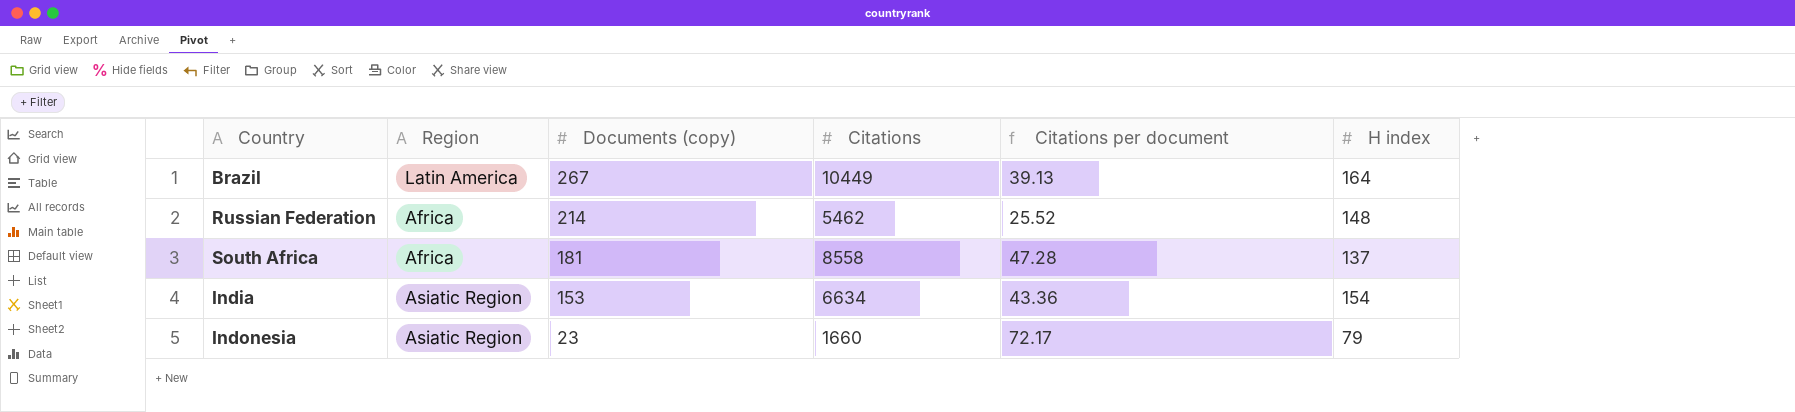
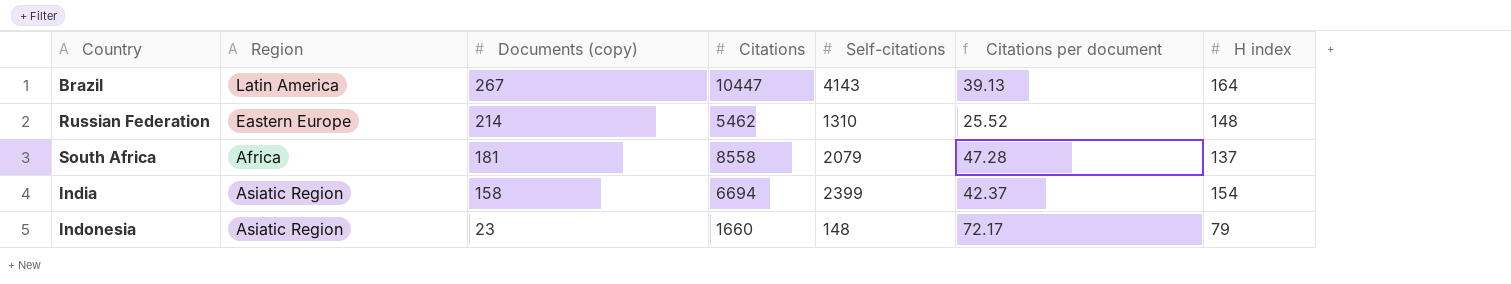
column Self-citations | position: none -> 5
Brazil | Citations: 10449 -> 10447
Russian Federation | Region: Africa -> Eastern Europe
India | Documents (copy): 153 -> 158
India | Citations: 6634 -> 6694
India | Citations per document: 43.36 -> 42.37

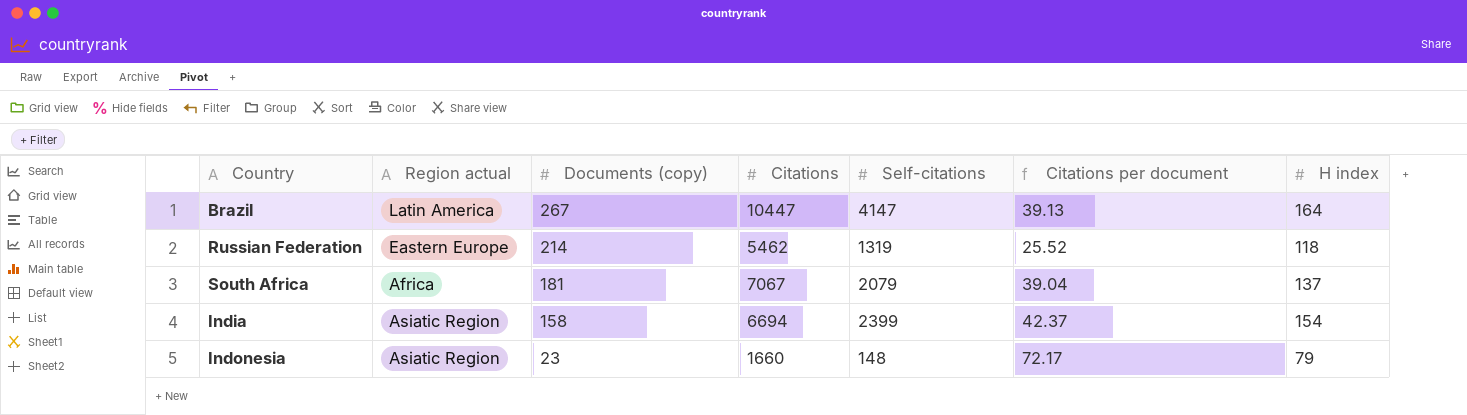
column name: Region -> Region actual
Brazil | Self-citations: 4143 -> 4147
Russian Federation | Self-citations: 1310 -> 1319
Russian Federation | H index: 148 -> 118
South Africa | Citations: 8558 -> 7067
South Africa | Citations per document: 47.28 -> 39.04

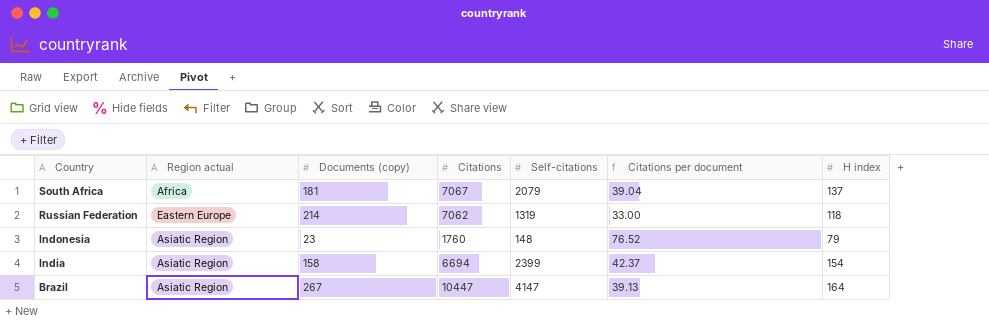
row order: Documents (copy) descending -> Country descending
Russian Federation | Citations: 5462 -> 7062
Russian Federation | Citations per document: 25.52 -> 33.00
Indonesia | Citations: 1660 -> 1760
Indonesia | Citations per document: 72.17 -> 76.52
Brazil | Region actual: Latin America -> Asiatic Region

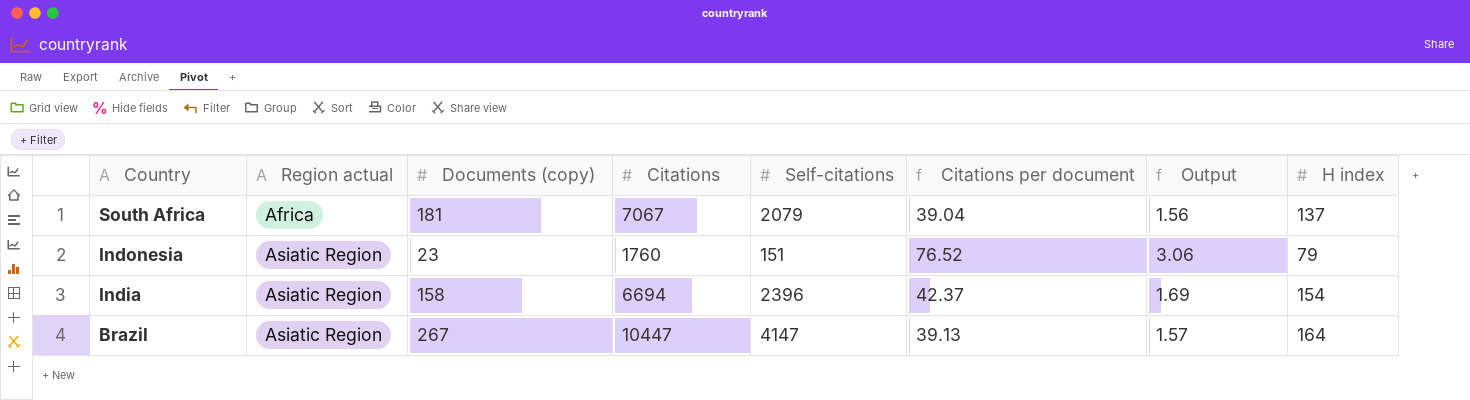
column Output | formula: none -> [Citations per document] * 0.04
row Russian Federation: Eastern Europe | 214 | 7062 | 1319 | 33.00 | 118 -> none
Indonesia | Self-citations: 148 -> 151
India | Self-citations: 2399 -> 2396

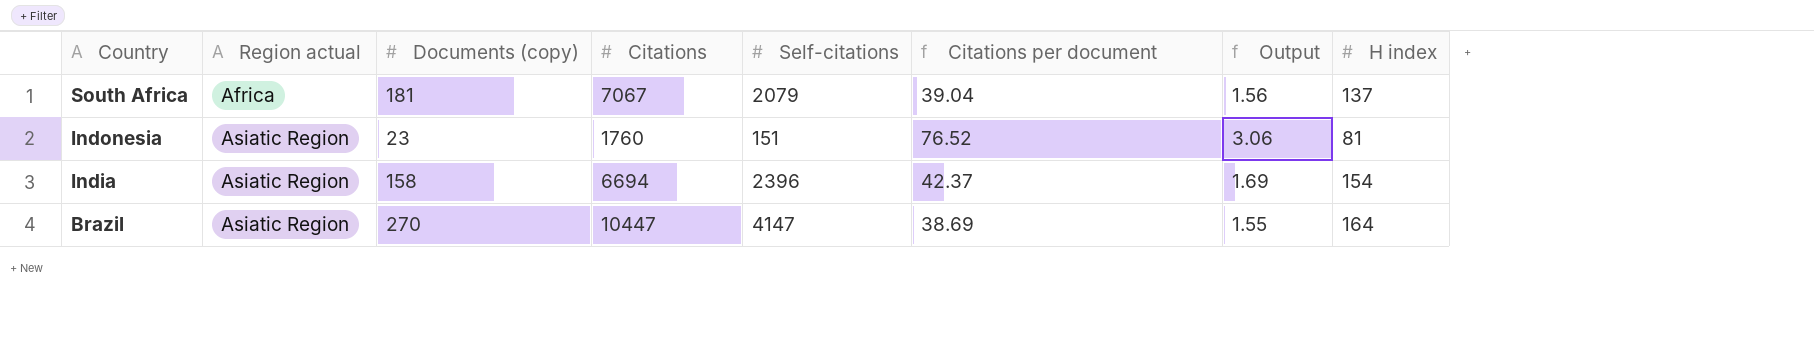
Indonesia | H index: 79 -> 81
Brazil | Documents (copy): 267 -> 270
Brazil | Citations per document: 39.13 -> 38.69
Brazil | Output: 1.57 -> 1.55

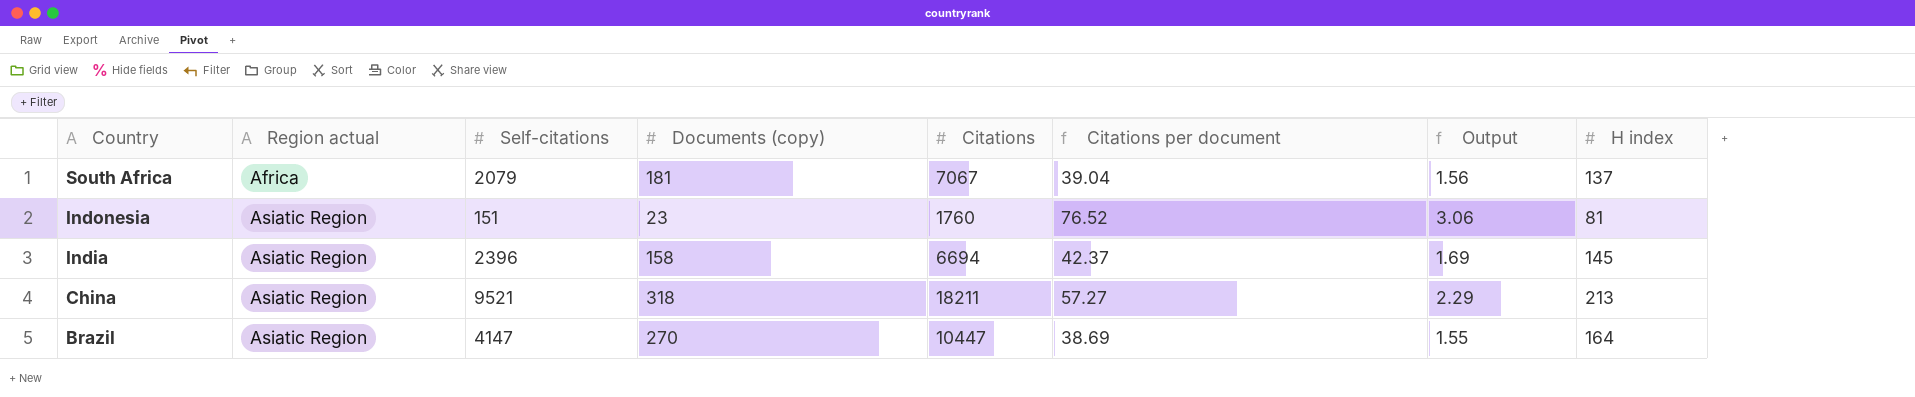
column Self-citations | position: 5 -> 3
India | H index: 154 -> 145
row China: none -> Asiatic Region | 9521 | 318 | 18211 | 57.27 | 2.29 | 213

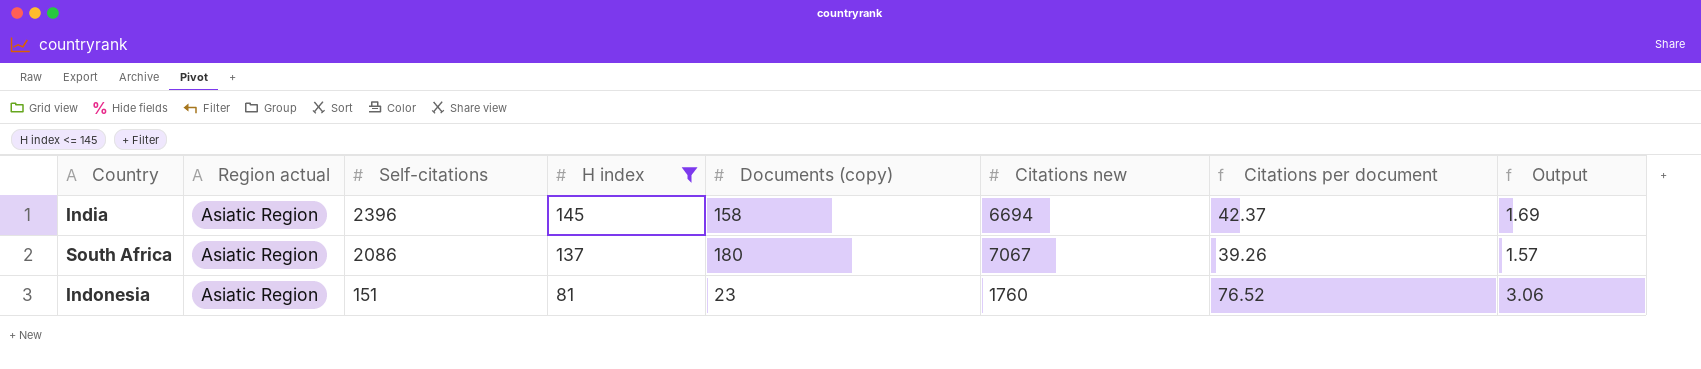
filter: none -> H index <= 145
row order: Country descending -> Self-citations descending
column H index | position: 8 -> 4
column name: Citations -> Citations new
South Africa | Region actual: Africa -> Asiatic Region
South Africa | Self-citations: 2079 -> 2086
South Africa | Documents (copy): 181 -> 180
South Africa | Citations per document: 39.04 -> 39.26
South Africa | Output: 1.56 -> 1.57

